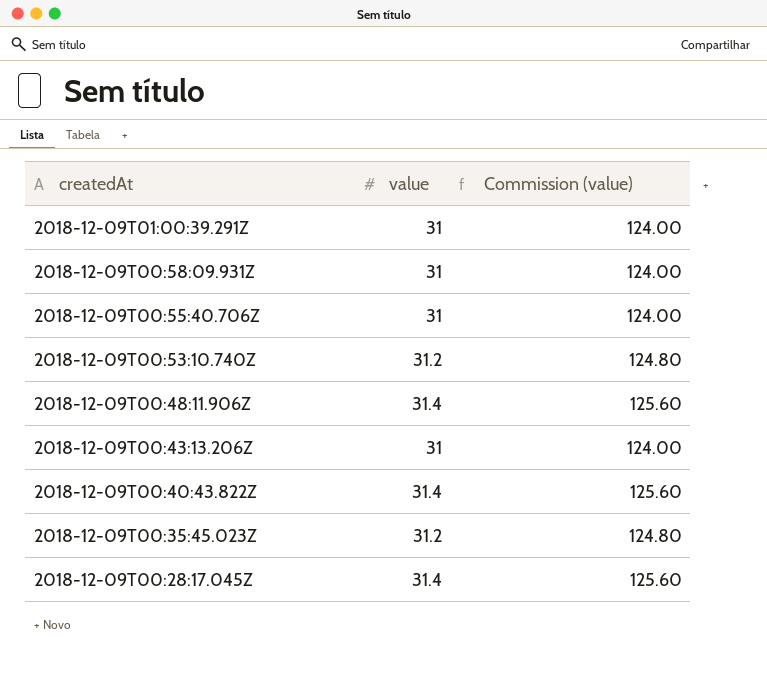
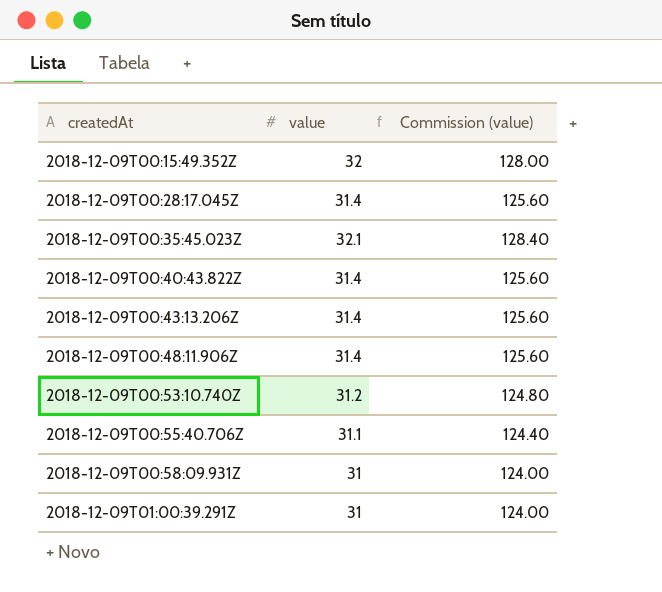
row order: createdAt descending -> createdAt ascending
row 2018-12-09T00:15:49.352Z: none -> 32 | 128.00
2018-12-09T00:35:45.023Z | value: 31.2 -> 32.1
2018-12-09T00:35:45.023Z | Commission (value): 124.80 -> 128.40
2018-12-09T00:43:13.206Z | value: 31 -> 31.4
2018-12-09T00:43:13.206Z | Commission (value): 124.00 -> 125.60
2018-12-09T00:55:40.706Z | value: 31 -> 31.1
2018-12-09T00:55:40.706Z | Commission (value): 124.00 -> 124.40

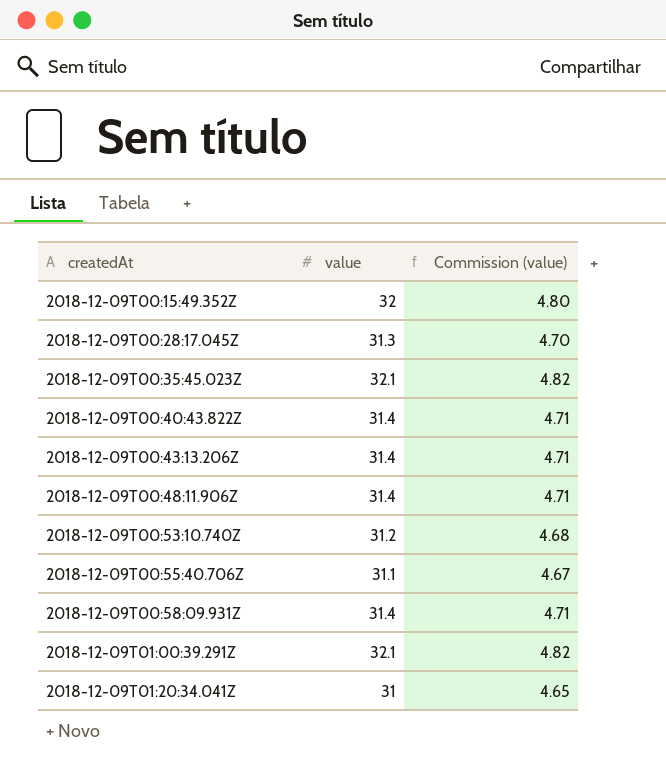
column Commission (value) | formula: [value] * 4 -> [value] * 0.15
2018-12-09T00:28:17.045Z | value: 31.4 -> 31.3
2018-12-09T00:58:09.931Z | value: 31 -> 31.4
2018-12-09T01:00:39.291Z | value: 31 -> 32.1
row 2018-12-09T01:20:34.041Z: none -> 31 | 4.65

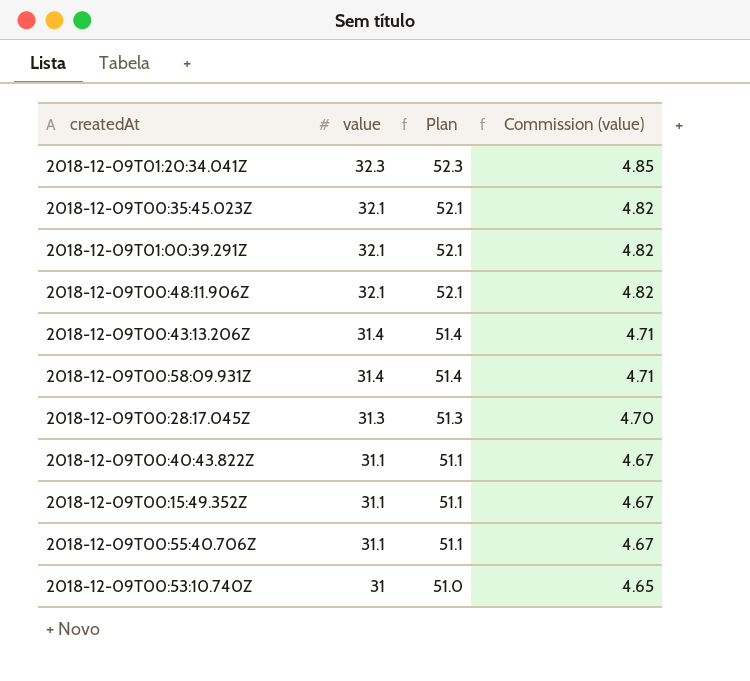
row order: createdAt ascending -> value descending
column Plan | formula: none -> [value] + 20
2018-12-09T01:20:34.041Z | value: 31 -> 32.3
2018-12-09T01:20:34.041Z | Commission (value): 4.65 -> 4.85
2018-12-09T00:48:11.906Z | value: 31.4 -> 32.1
2018-12-09T00:48:11.906Z | Commission (value): 4.71 -> 4.82
2018-12-09T00:40:43.822Z | value: 31.4 -> 31.1
2018-12-09T00:40:43.822Z | Commission (value): 4.71 -> 4.67
2018-12-09T00:15:49.352Z | value: 32 -> 31.1
2018-12-09T00:15:49.352Z | Commission (value): 4.80 -> 4.67
2018-12-09T00:53:10.740Z | value: 31.2 -> 31
2018-12-09T00:53:10.740Z | Commission (value): 4.68 -> 4.65

